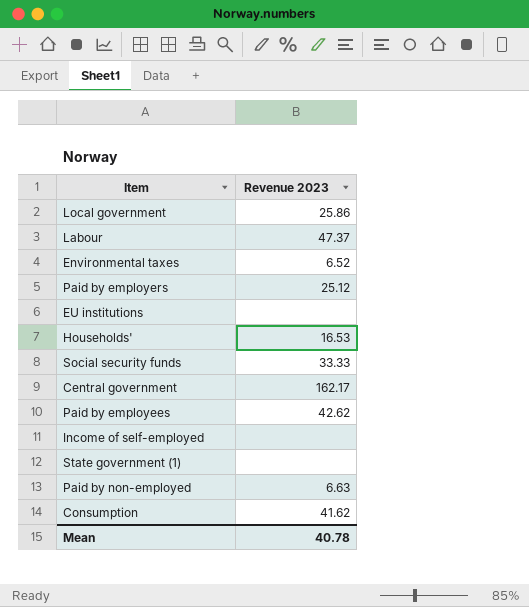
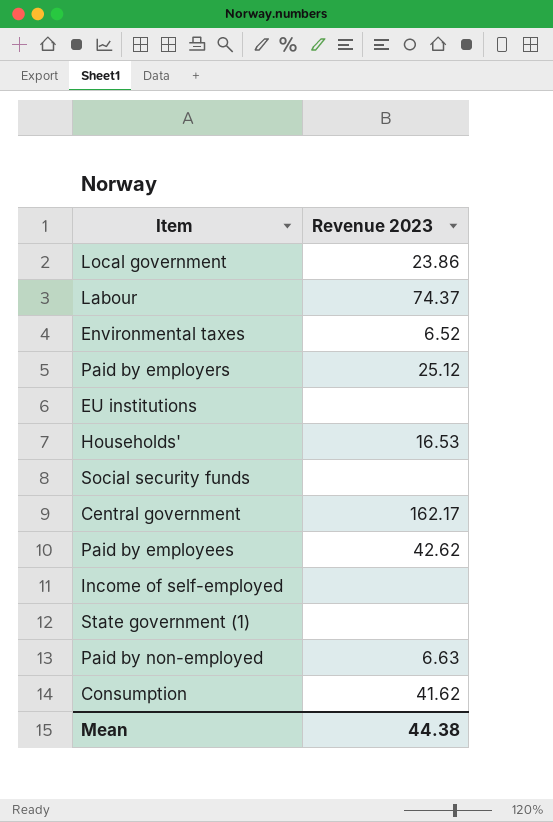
Local government | Revenue 2023: 25.86 -> 23.86
Labour | Revenue 2023: 47.37 -> 74.37
Social security funds | Revenue 2023: 33.33 -> none
Mean | Revenue 2023: 40.78 -> 44.38

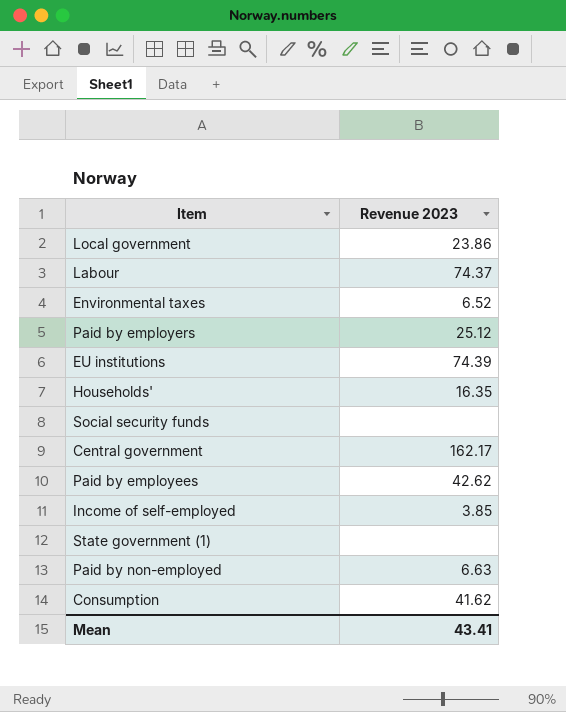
EU institutions | Revenue 2023: none -> 74.39
Households' | Revenue 2023: 16.53 -> 16.35
Income of self-employed | Revenue 2023: none -> 3.85
Mean | Revenue 2023: 44.38 -> 43.41

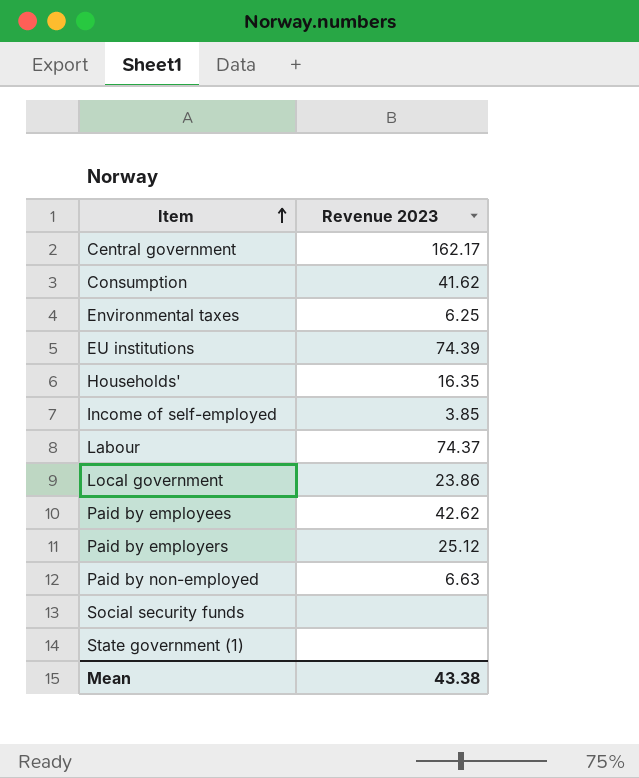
row order: none -> Item ascending
Environmental taxes | Revenue 2023: 6.52 -> 6.25
Mean | Revenue 2023: 43.41 -> 43.38

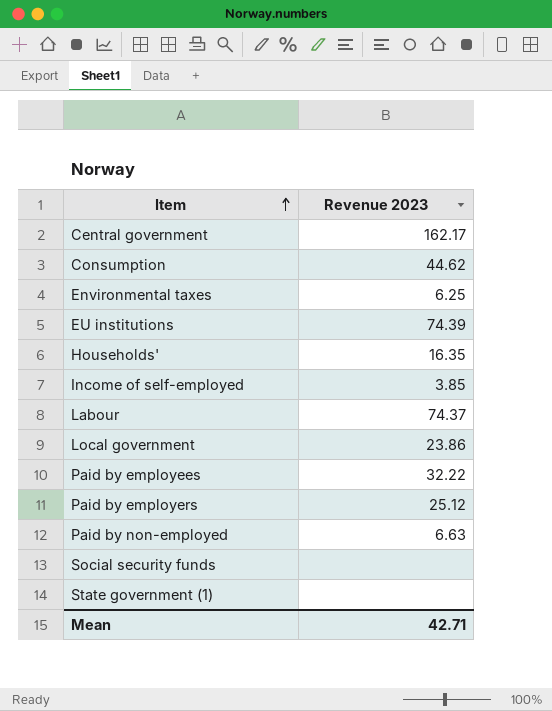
Consumption | Revenue 2023: 41.62 -> 44.62
Paid by employees | Revenue 2023: 42.62 -> 32.22
Mean | Revenue 2023: 43.38 -> 42.71

